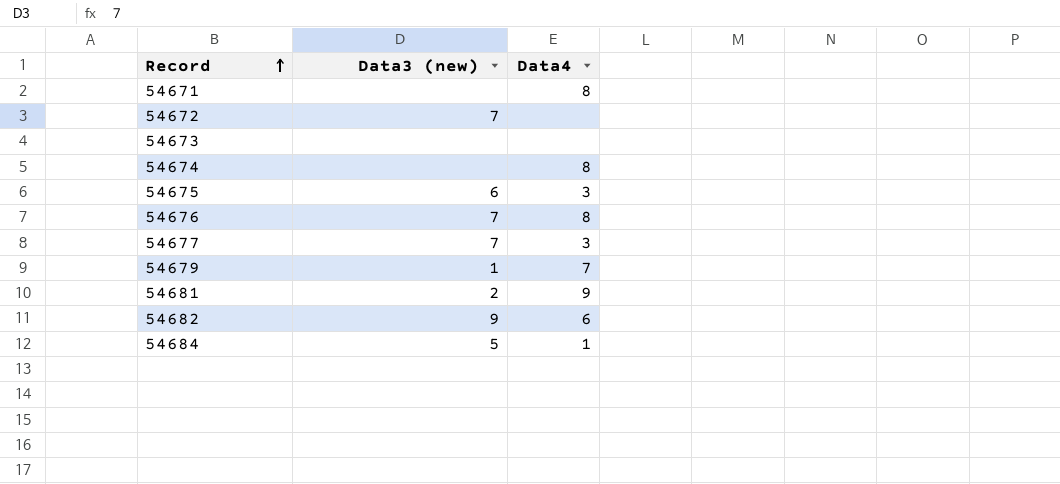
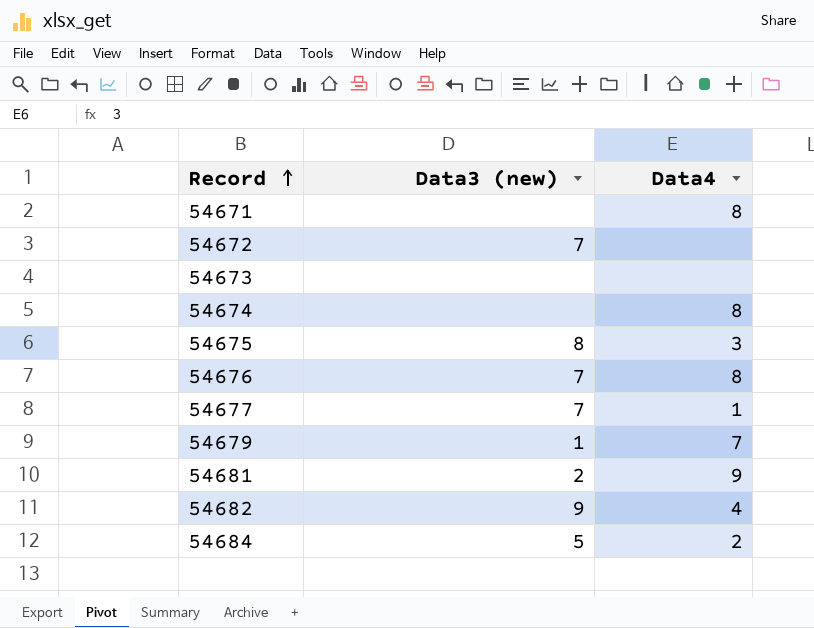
54675 | Data3 (new): 6 -> 8
54677 | Data4: 3 -> 1
54682 | Data4: 6 -> 4
54684 | Data4: 1 -> 2

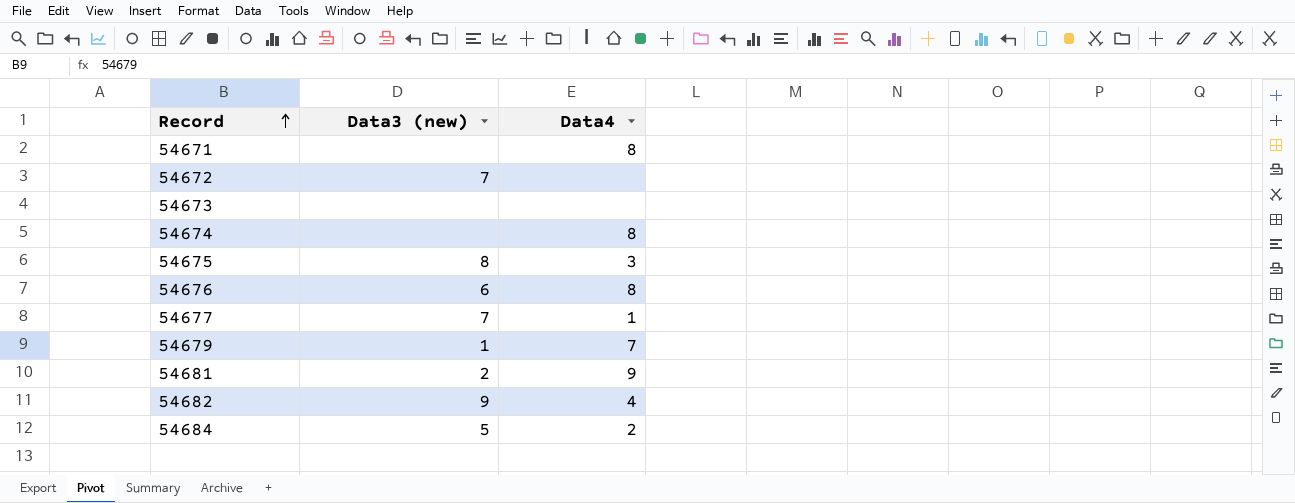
54676 | Data3 (new): 7 -> 6

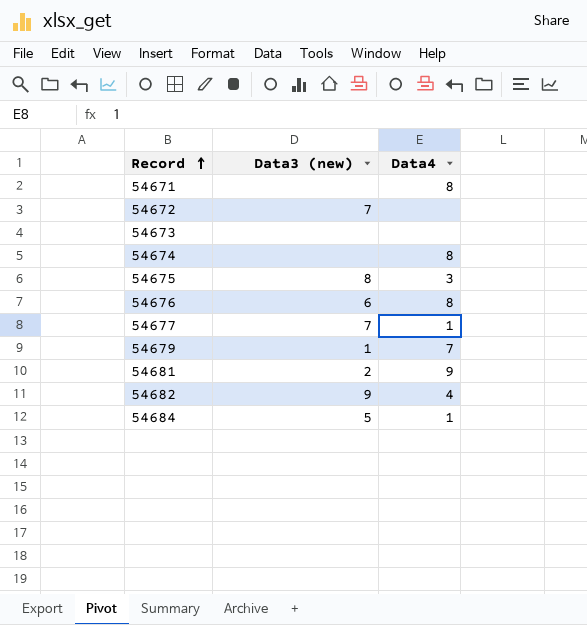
54684 | Data4: 2 -> 1

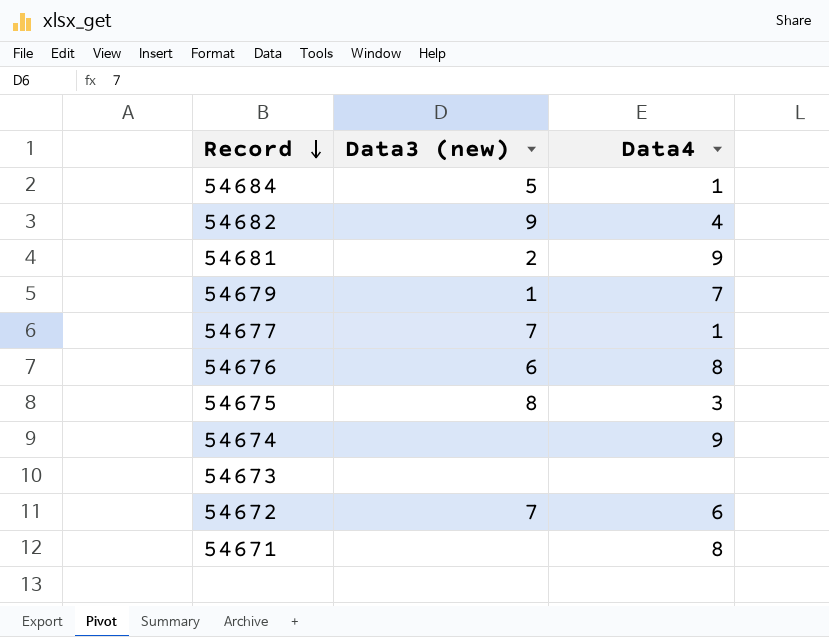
row order: Record ascending -> Record descending
54674 | Data4: 8 -> 9
54672 | Data4: none -> 6

